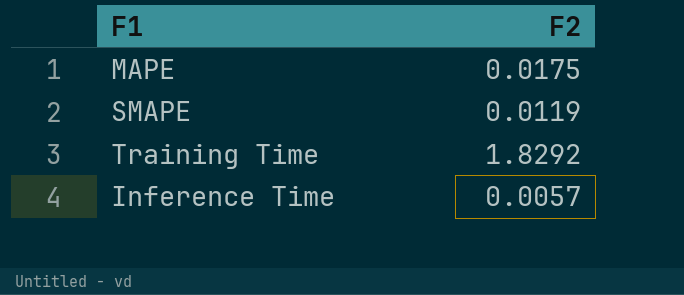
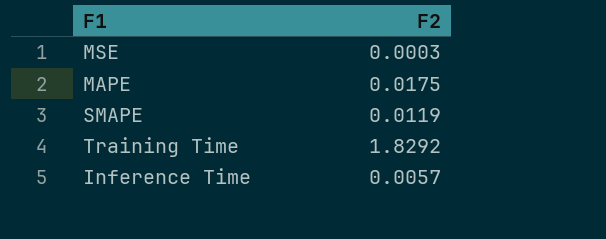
row MSE: none -> 0.0003

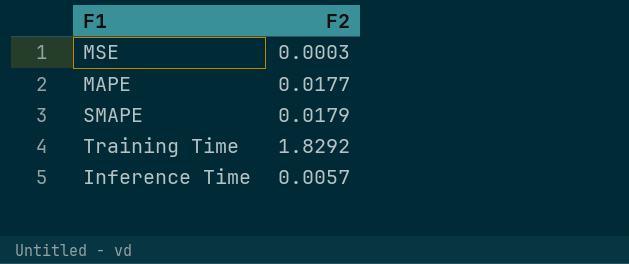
MAPE | F2: 0.0175 -> 0.0177
SMAPE | F2: 0.0119 -> 0.0179

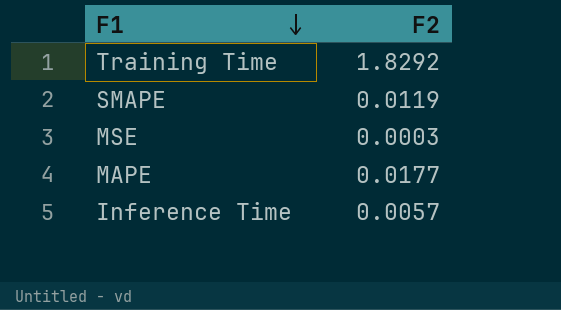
row order: none -> F1 descending
SMAPE | F2: 0.0179 -> 0.0119

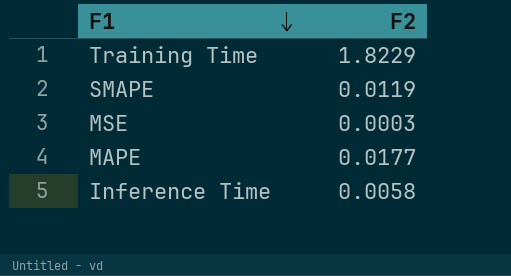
Training Time | F2: 1.8292 -> 1.8229
Inference Time | F2: 0.0057 -> 0.0058

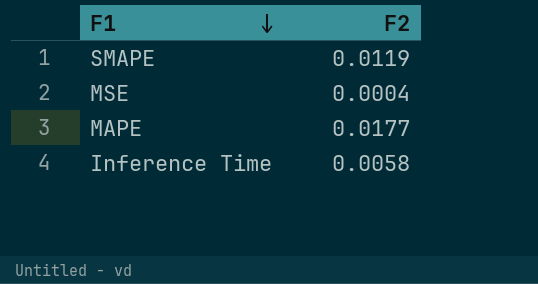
row Training Time: 1.8229 -> none
MSE | F2: 0.0003 -> 0.0004

